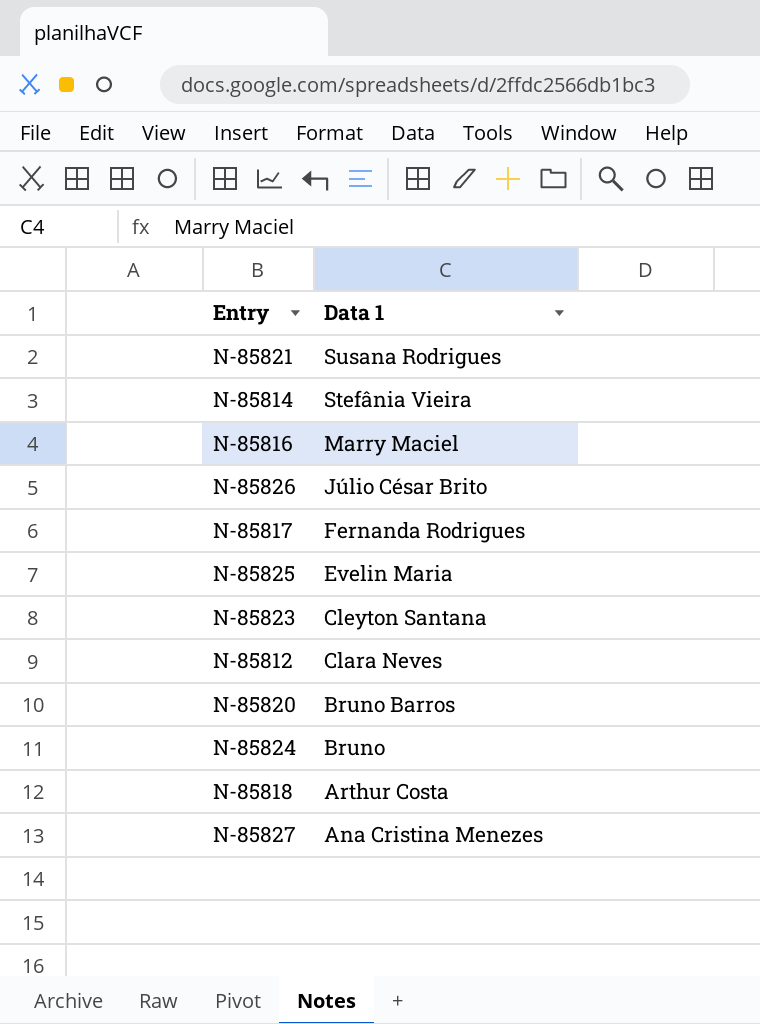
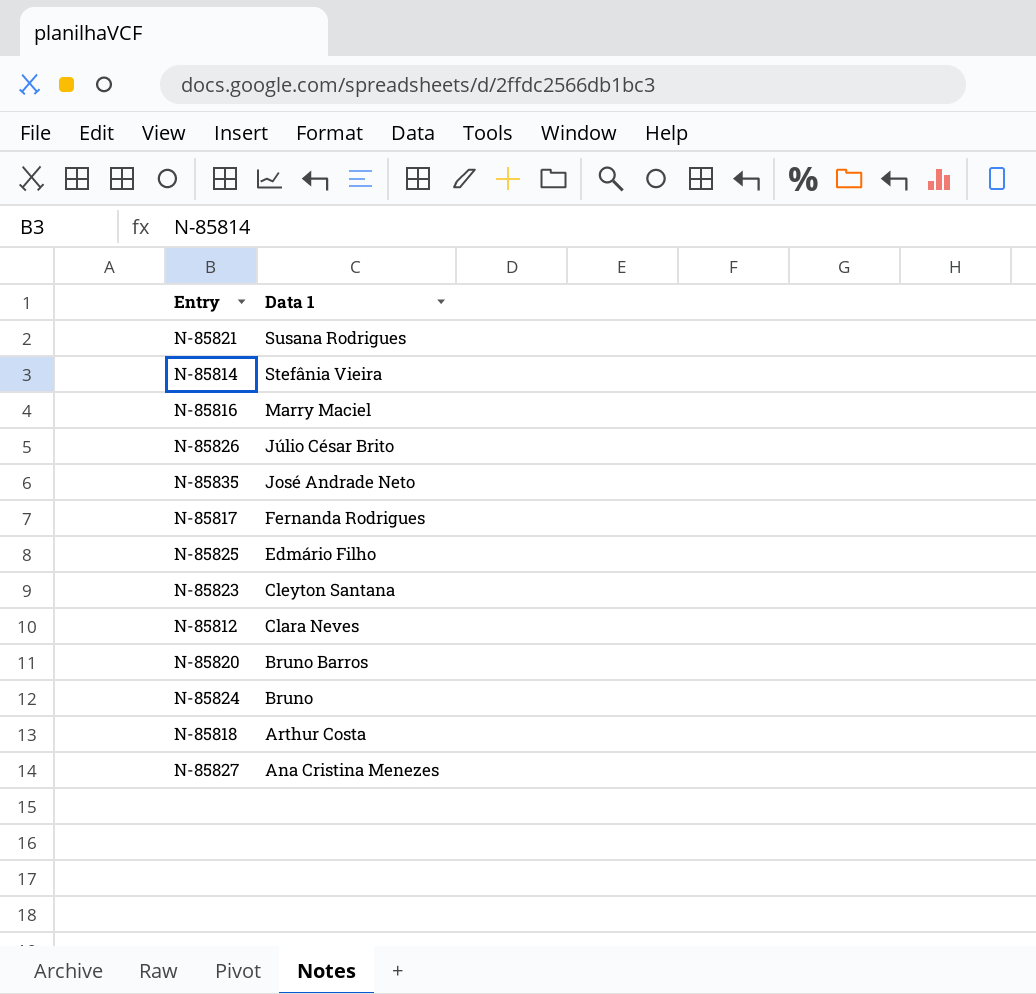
row N-85835: none -> José Andrade Neto
N-85825 | Data 1: Evelin Maria -> Edmário Filho

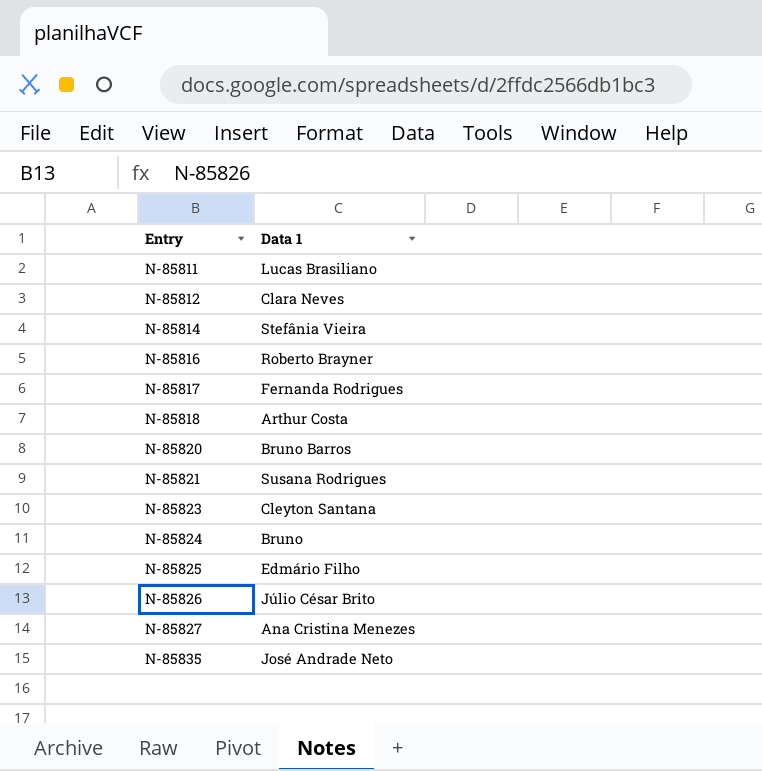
row order: Data 1 descending -> Entry ascending
row N-85811: none -> Lucas Brasiliano
N-85816 | Data 1: Marry Maciel -> Roberto Brayner

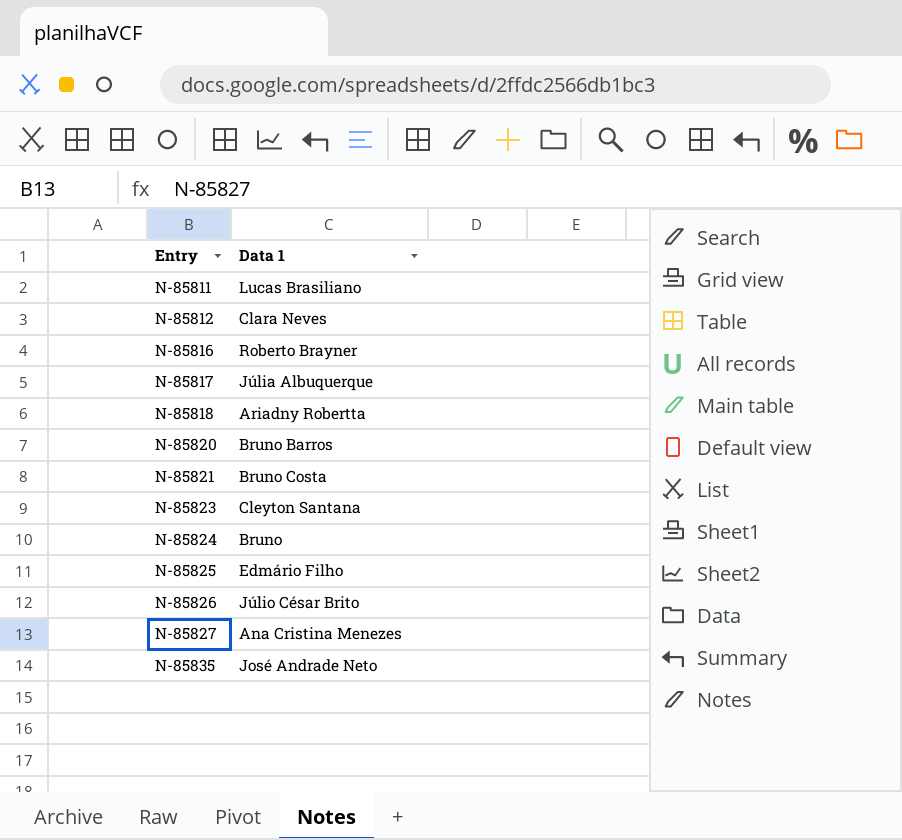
row N-85814: Stefânia Vieira -> none
N-85817 | Data 1: Fernanda Rodrigues -> Júlia Albuquerque
N-85818 | Data 1: Arthur Costa -> Ariadny Robertta
N-85821 | Data 1: Susana Rodrigues -> Bruno Costa

